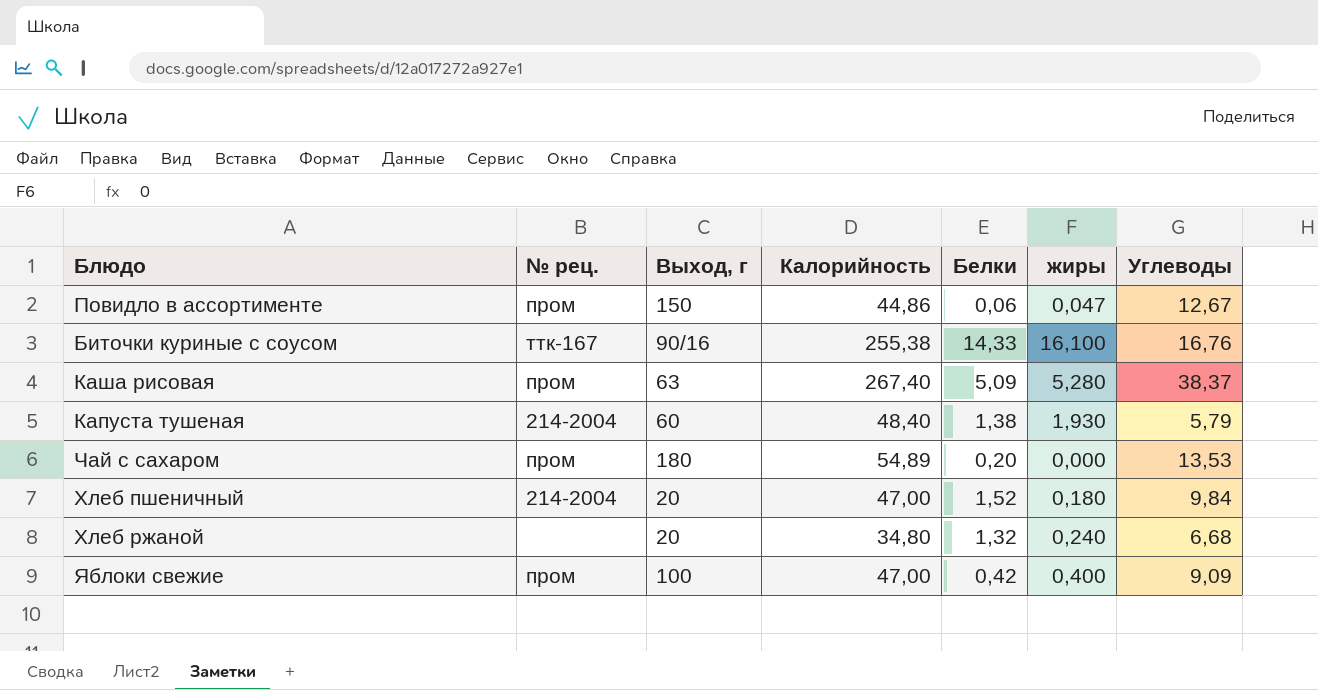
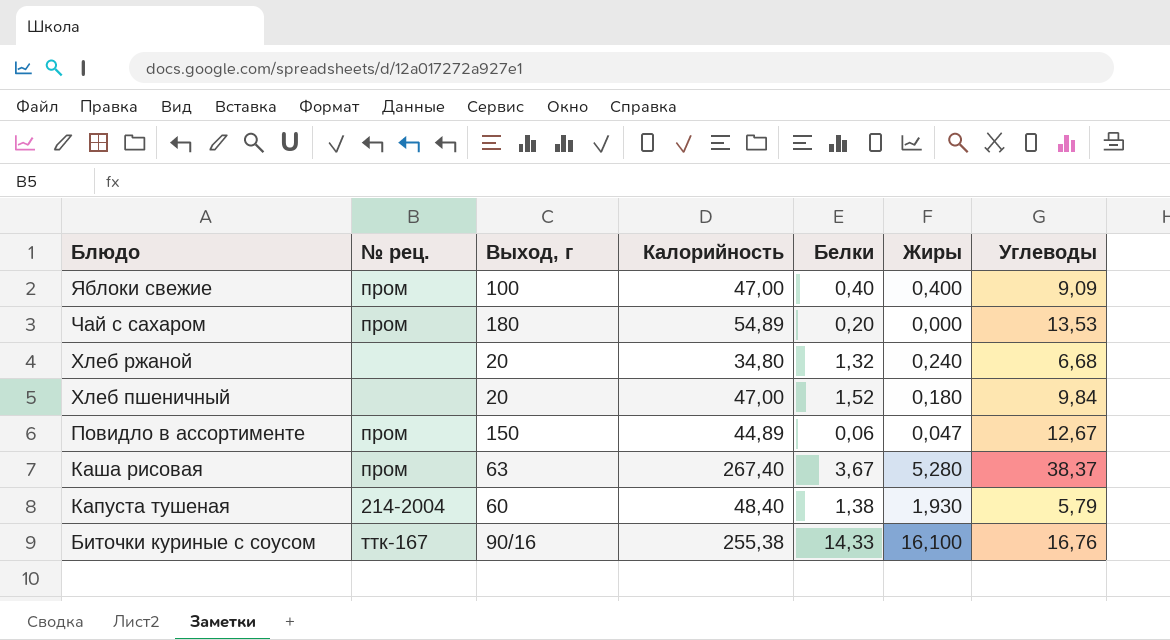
row order: none -> Блюдо descending
column name: жиры -> Жиры
Яблоки свежие | Белки: 0,42 -> 0,40
Хлеб пшеничный | № рец.: 214-2004 -> none
Повидло в ассортименте | Калорийность: 44,86 -> 44,89
Каша рисовая | Белки: 5,09 -> 3,67

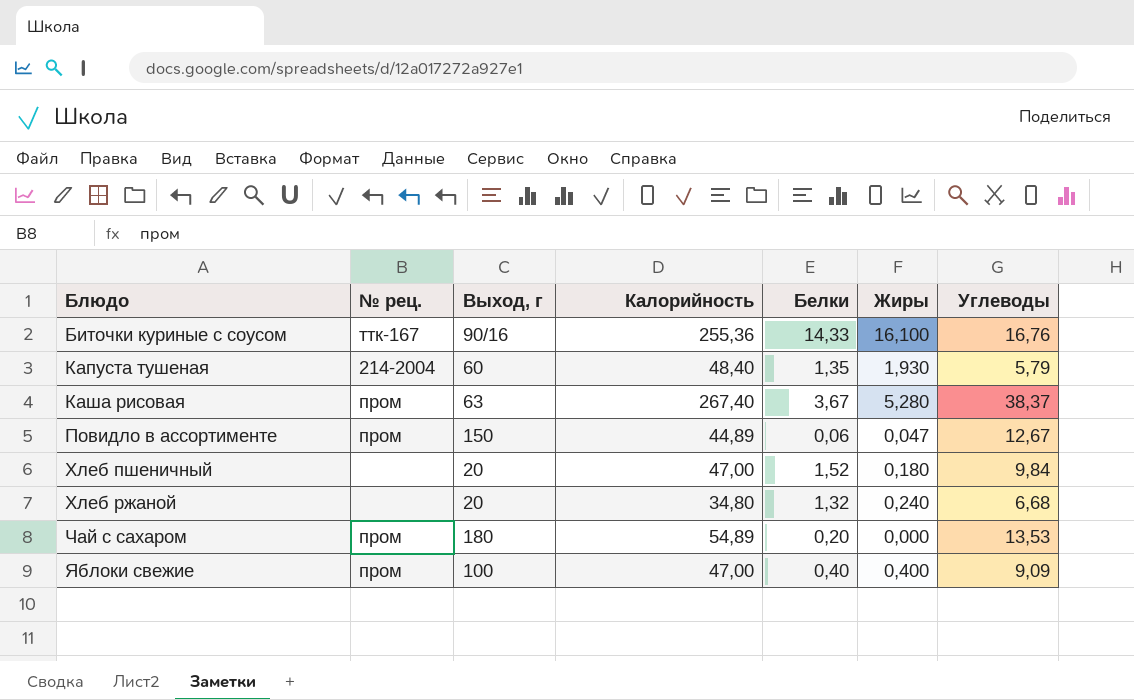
row order: Блюдо descending -> Блюдо ascending
Биточки куриные с соусом | Калорийность: 255,38 -> 255,36
Капуста тушеная | Белки: 1,38 -> 1,35

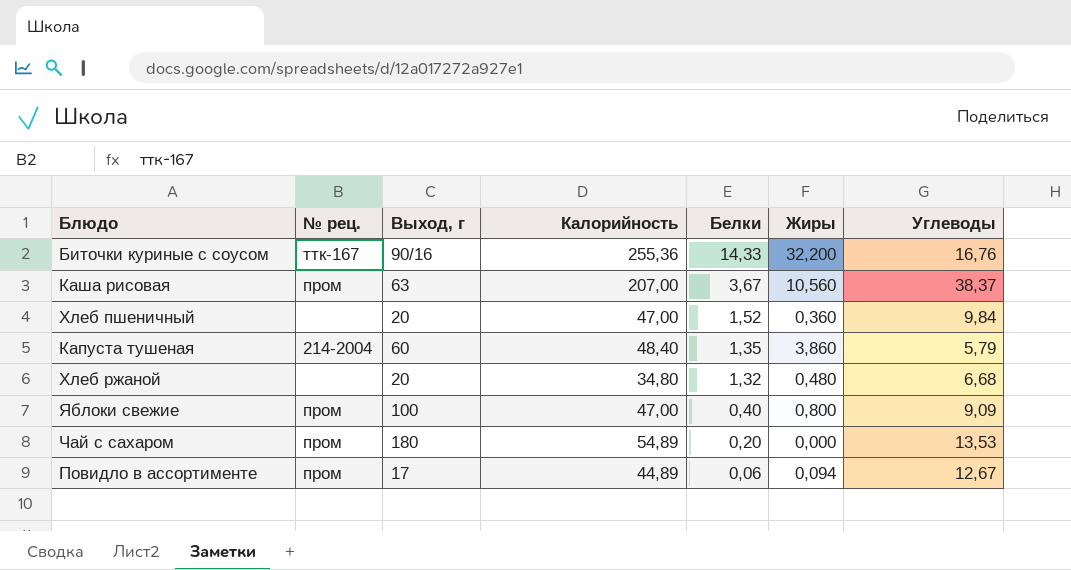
row order: Блюдо ascending -> Белки descending
Биточки куриные с соусом | Жиры: 16,100 -> 32,200
Каша рисовая | Калорийность: 267,40 -> 207,00
Каша рисовая | Жиры: 5,280 -> 10,560
Хлеб пшеничный | Жиры: 0,180 -> 0,360
Капуста тушеная | Жиры: 1,930 -> 3,860
Хлеб ржаной | Жиры: 0,240 -> 0,480
Яблоки свежие | Жиры: 0,400 -> 0,800
Повидло в ассортименте | Выход, г: 150 -> 17
Повидло в ассортименте | Жиры: 0,047 -> 0,094

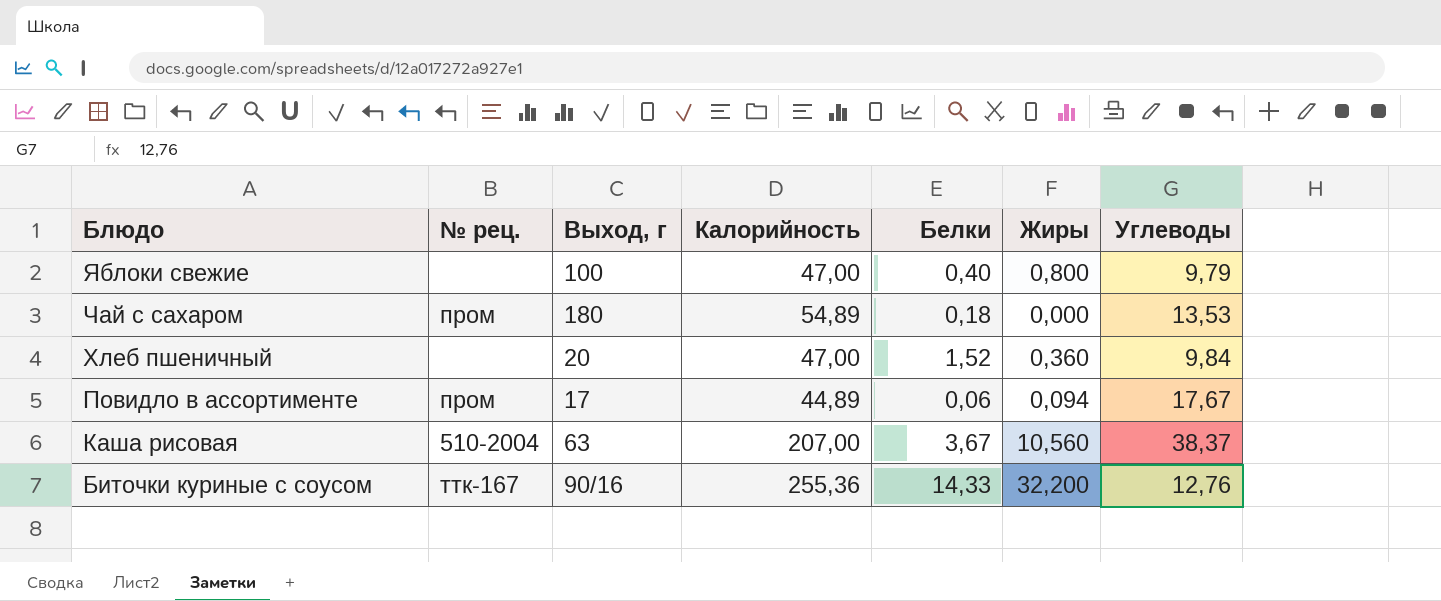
row order: Белки descending -> Блюдо descending
row Капуста тушеная: 214-2004 | 60 | 48,40 | 1,35 | 3,860 | 5,79 -> none
row Хлеб ржаной: none | 20 | 34,80 | 1,32 | 0,480 | 6,68 -> none
Яблоки свежие | № рец.: пром -> none
Яблоки свежие | Углеводы: 9,09 -> 9,79
Чай с сахаром | Белки: 0,20 -> 0,18
Повидло в ассортименте | Углеводы: 12,67 -> 17,67
Каша рисовая | № рец.: пром -> 510-2004
Биточки куриные с соусом | Углеводы: 16,76 -> 12,76

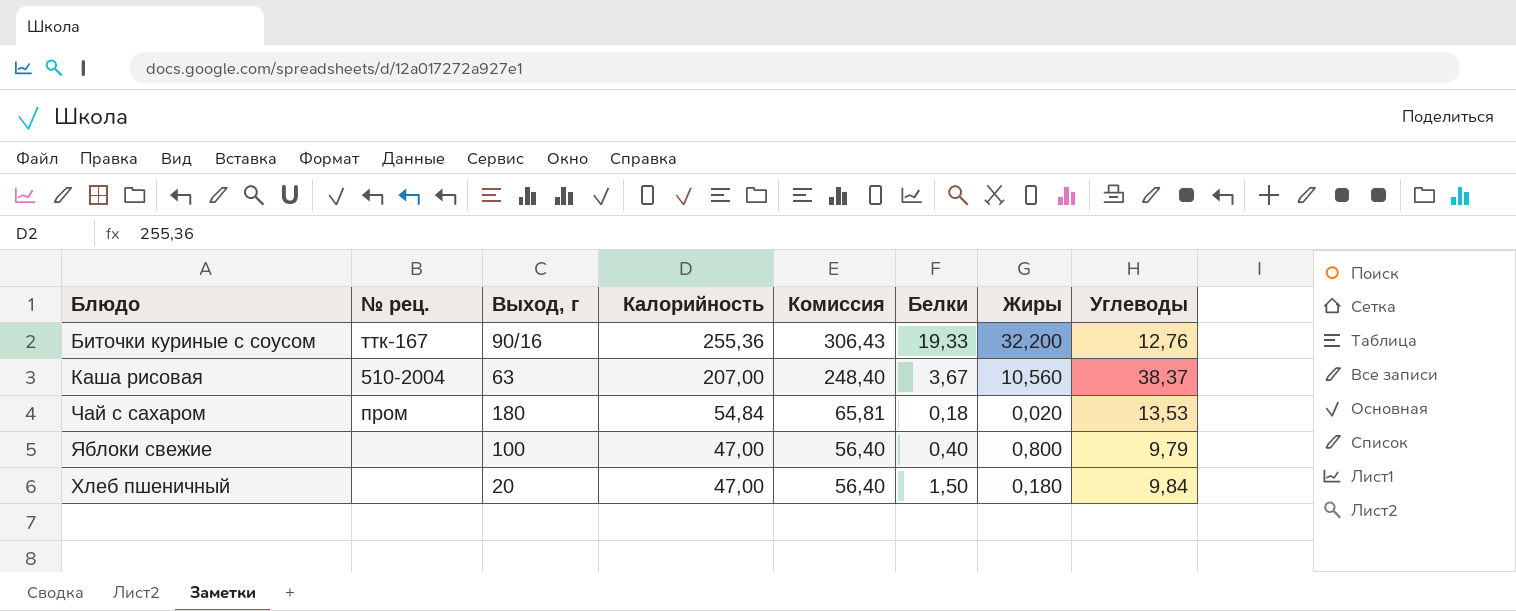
row order: Блюдо descending -> Калорийность descending
column Комиссия | formula: none -> [Калорийность] * 1,2
row Повидло в ассортименте: пром | 17 | 44,89 | 0,06 | 0,094 | 17,67 -> none
Биточки куриные с соусом | Белки: 14,33 -> 19,33
Чай с сахаром | Калорийность: 54,89 -> 54,84
Чай с сахаром | Жиры: 0,000 -> 0,020
Хлеб пшеничный | Белки: 1,52 -> 1,50
Хлеб пшеничный | Жиры: 0,360 -> 0,180

